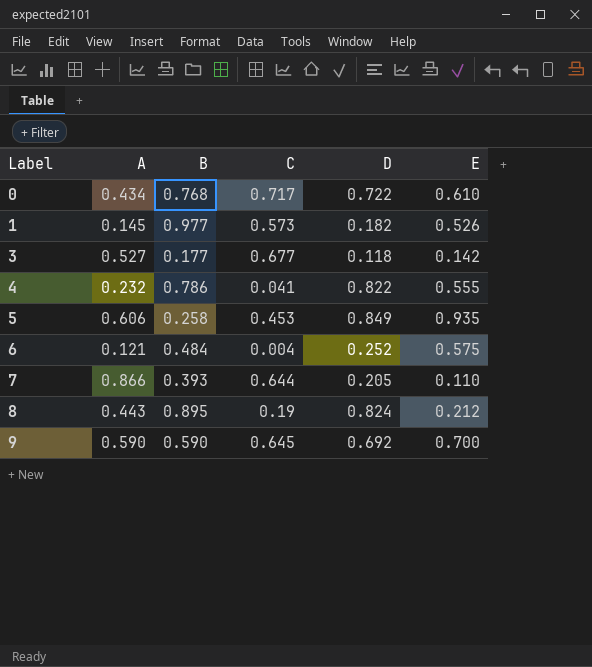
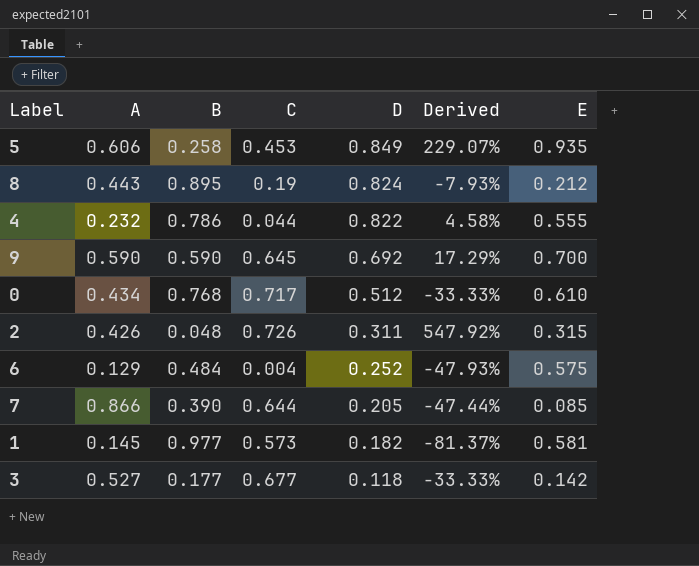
row order: Label ascending -> D descending
column Derived | formula: none -> ([D] - [B]) / [B]
4 | C: 0.041 -> 0.044
0 | D: 0.722 -> 0.512
row 2: none -> 0.426 | 0.048 | 0.726 | 0.311 | 547.92% | 0.315
6 | A: 0.121 -> 0.129
7 | B: 0.393 -> 0.390
7 | E: 0.110 -> 0.085
1 | E: 0.526 -> 0.581

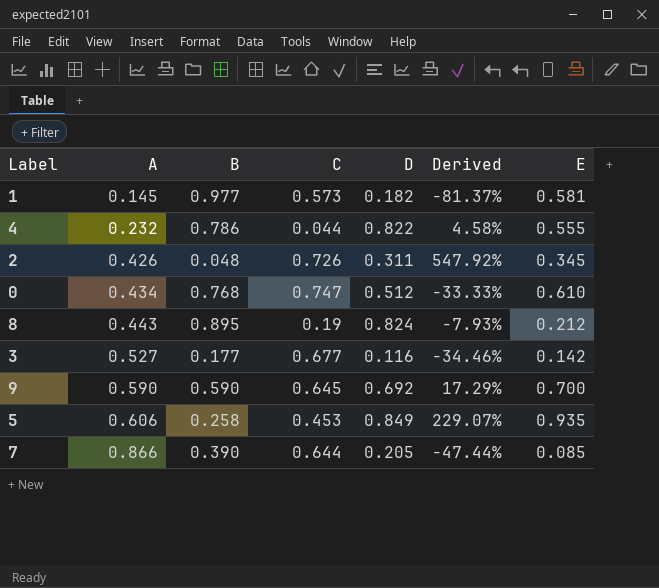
row order: D descending -> A ascending
row 6: 0.129 | 0.484 | 0.004 | 0.252 | -47.93% | 0.575 -> none
2 | E: 0.315 -> 0.345
0 | C: 0.717 -> 0.747
3 | D: 0.118 -> 0.116
3 | Derived: -33.33% -> -34.46%

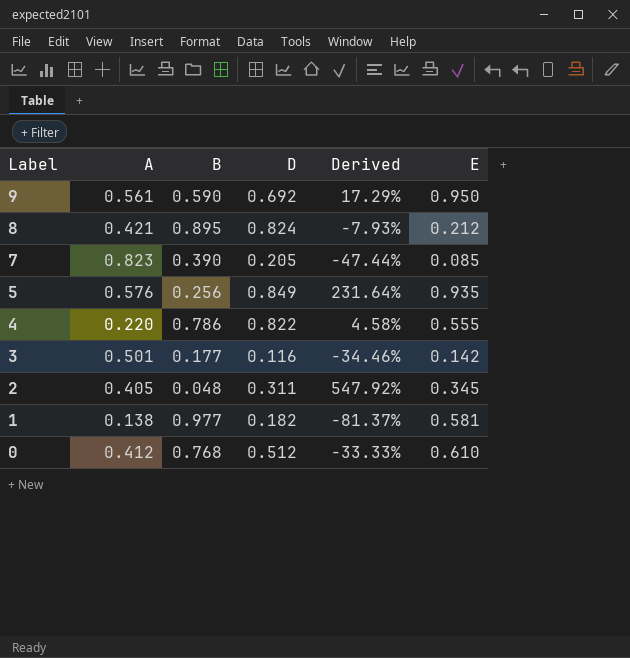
row order: A ascending -> Label descending
column C | position: 4 -> none
9 | A: 0.590 -> 0.561
9 | E: 0.700 -> 0.950
8 | A: 0.443 -> 0.421
7 | A: 0.866 -> 0.823
5 | A: 0.606 -> 0.576
5 | B: 0.258 -> 0.256
5 | Derived: 229.07% -> 231.64%
4 | A: 0.232 -> 0.220
3 | A: 0.527 -> 0.501
2 | A: 0.426 -> 0.405
1 | A: 0.145 -> 0.138
0 | A: 0.434 -> 0.412

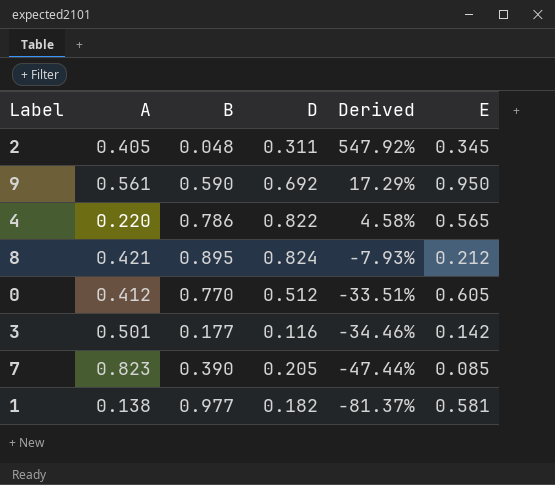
row order: Label descending -> Derived descending
row 5: 0.576 | 0.256 | 0.849 | 231.64% | 0.935 -> none
4 | E: 0.555 -> 0.565
0 | B: 0.768 -> 0.770
0 | Derived: -33.33% -> -33.51%
0 | E: 0.610 -> 0.605

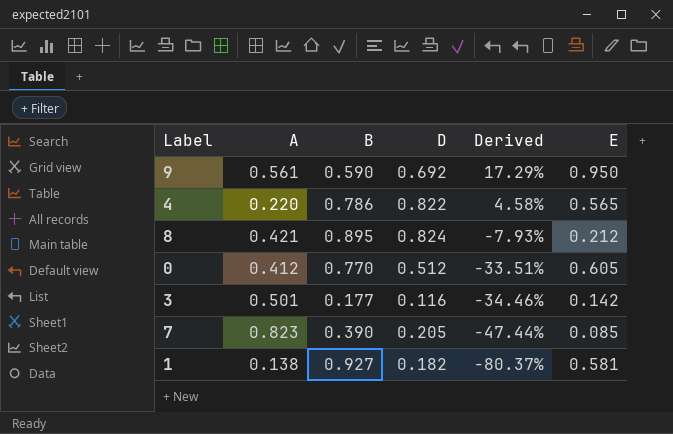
row 2: 0.405 | 0.048 | 0.311 | 547.92% | 0.345 -> none
1 | B: 0.977 -> 0.927
1 | Derived: -81.37% -> -80.37%

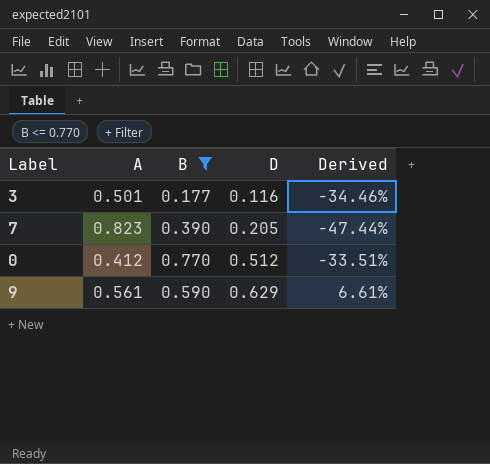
filter: none -> B <= 0.770
row order: Derived descending -> D ascending
column E | position: 6 -> none
9 | D: 0.692 -> 0.629
9 | Derived: 17.29% -> 6.61%

